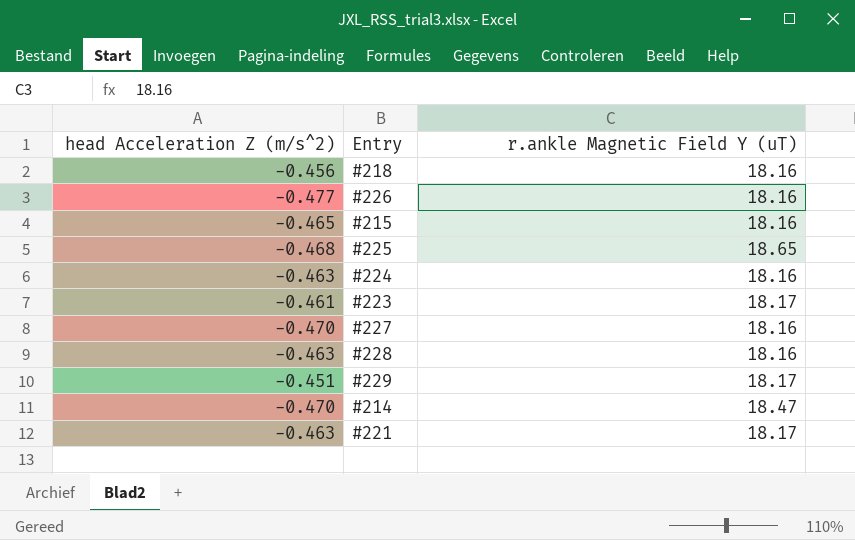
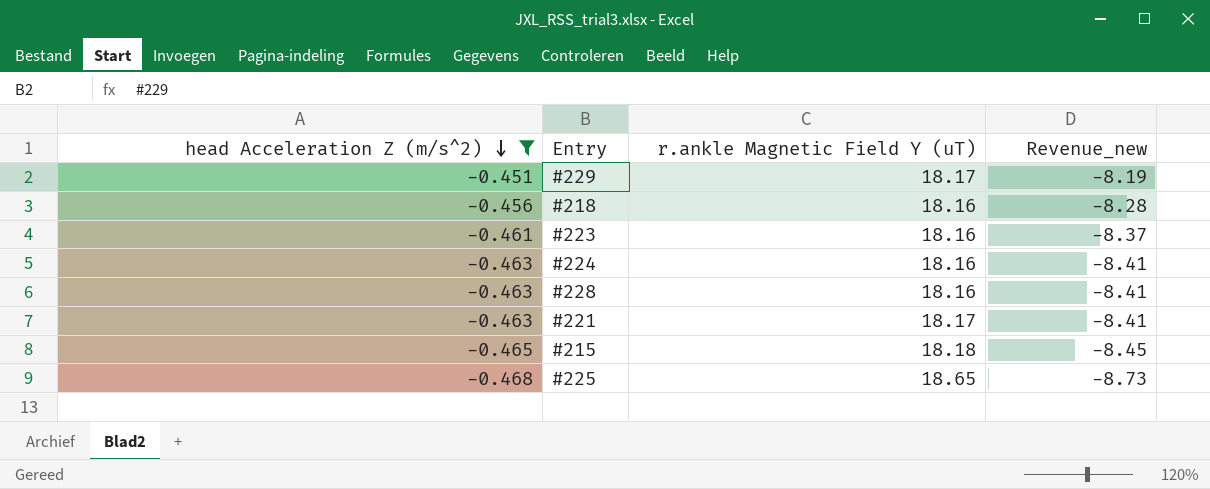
filter: none -> head Acceleration Z (m/s^2) >= -0.468
row order: none -> head Acceleration Z (m/s^2) descending
column Revenue_new | formula: none -> [head Acceleration Z (m/s^2)] * [r.ankle Magnetic Field Y (uT)]
#223 | r.ankle Magnetic Field Y (uT): 18.17 -> 18.16
#215 | r.ankle Magnetic Field Y (uT): 18.16 -> 18.18

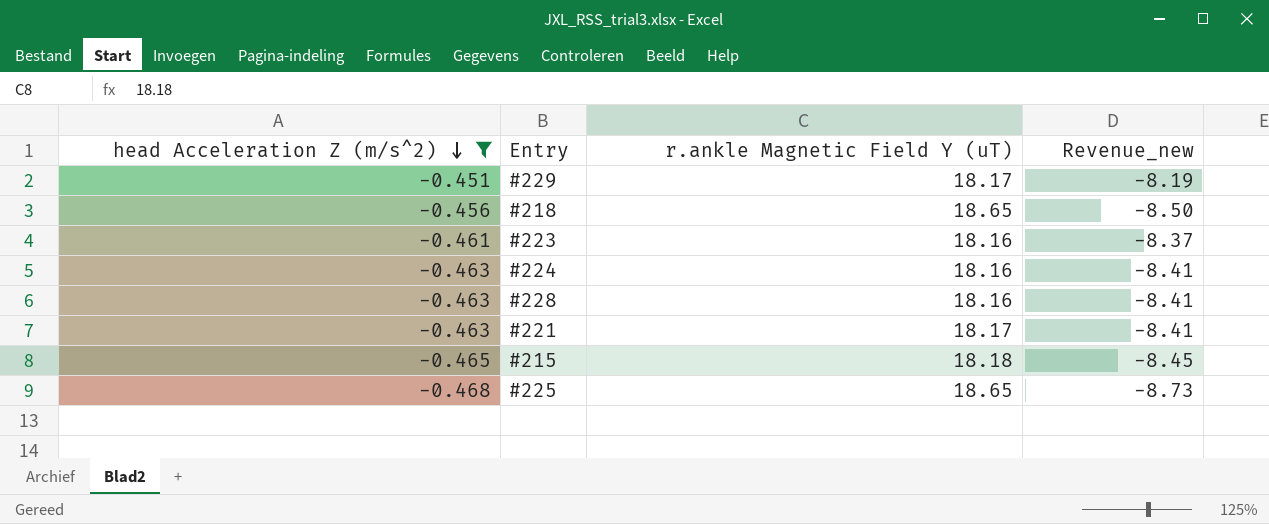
#218 | r.ankle Magnetic Field Y (uT): 18.16 -> 18.65
#218 | Revenue_new: -8.28 -> -8.50

